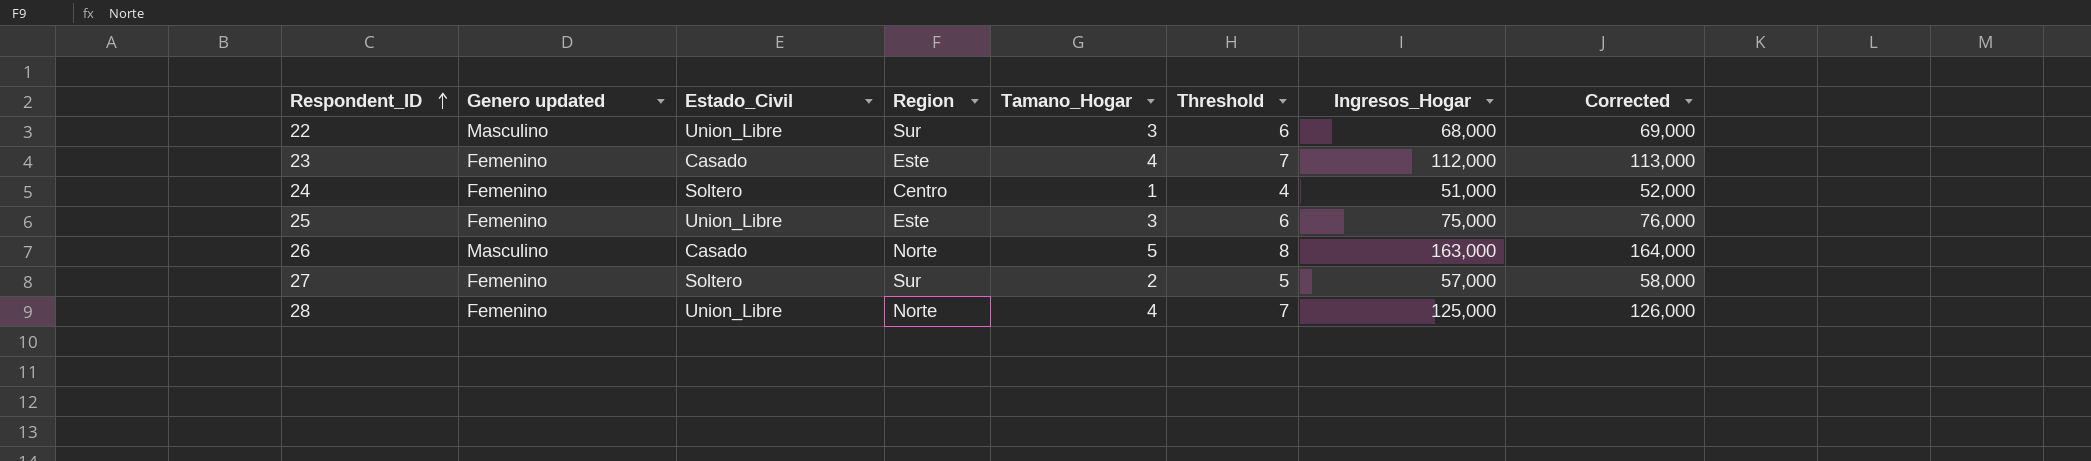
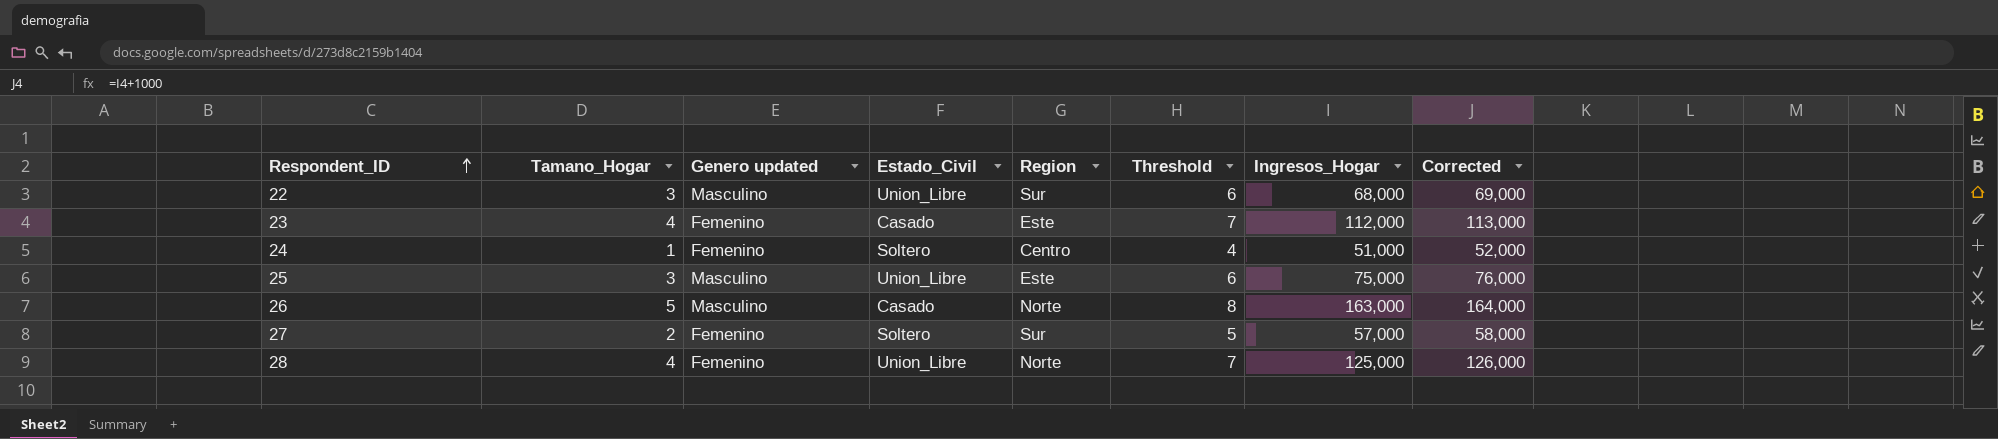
column Tamano_Hogar | position: 5 -> 2
25 | Genero updated: Femenino -> Masculino

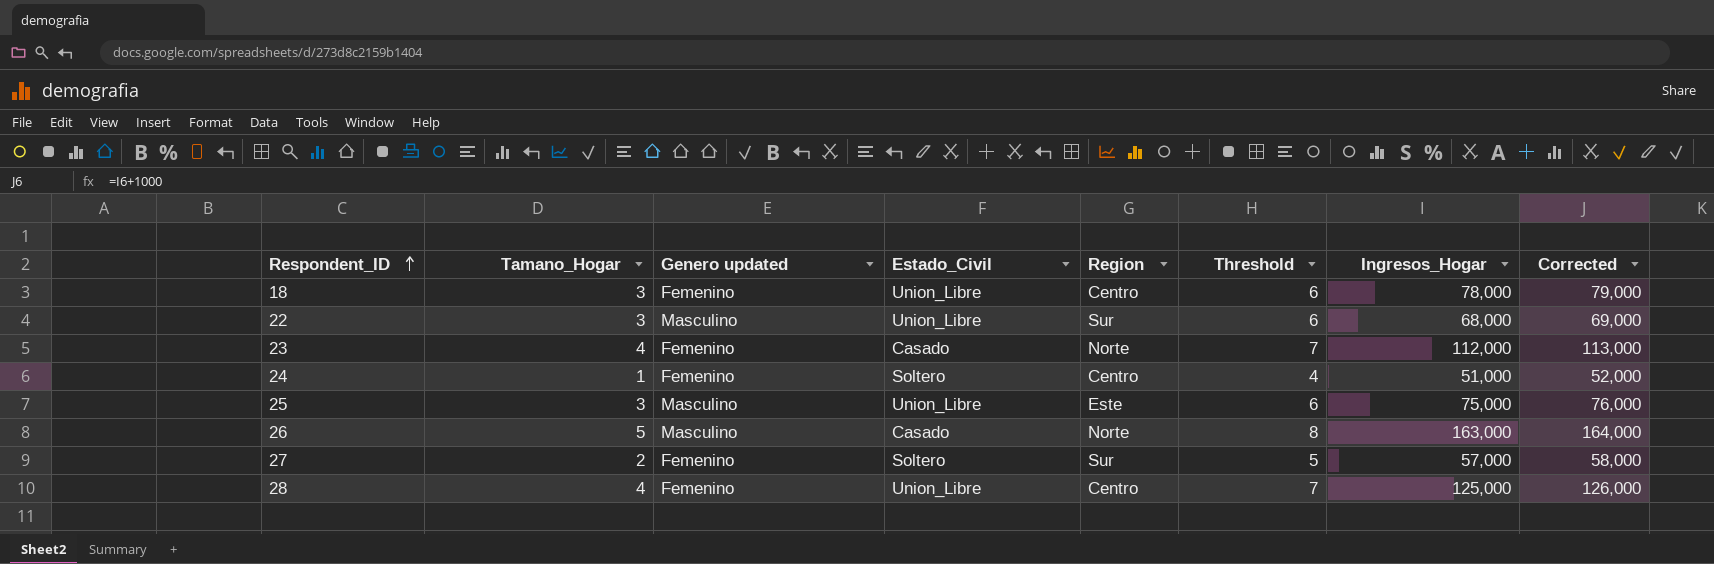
row 18: none -> 3 | Femenino | Union_Libre | Centro | 6 | 78,000 | 79,000
23 | Region: Este -> Norte
28 | Region: Norte -> Centro

